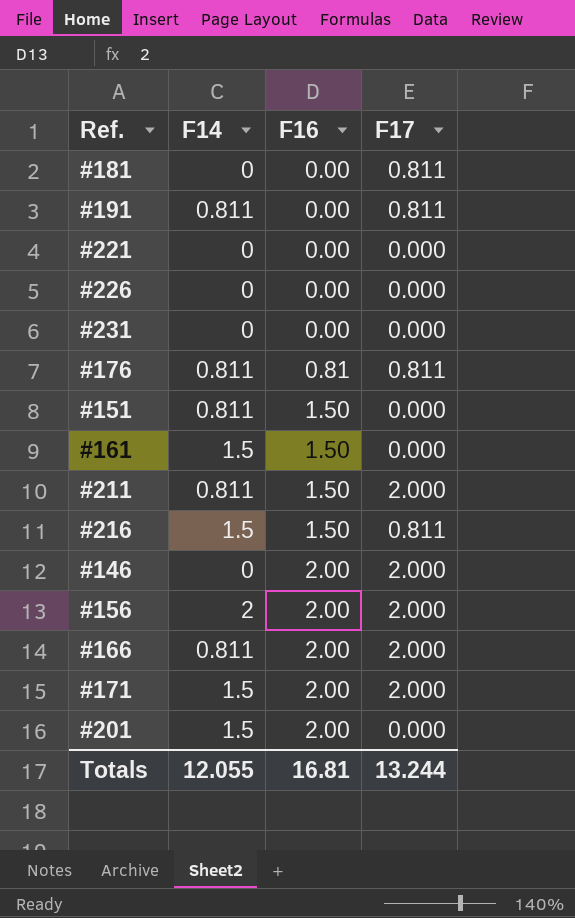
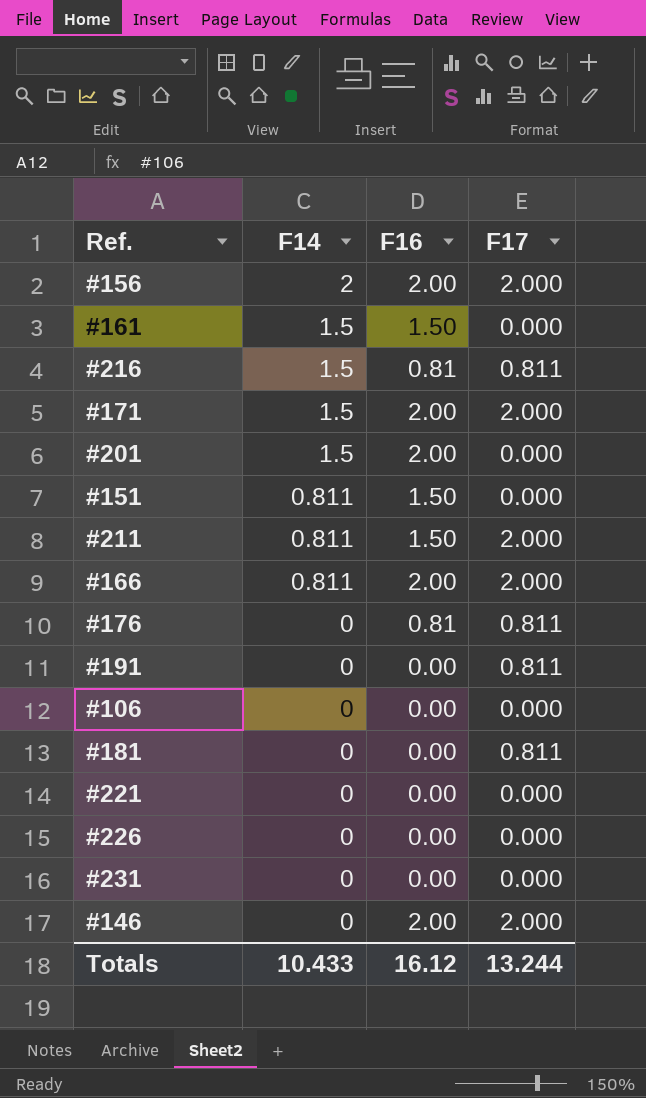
row order: F16 ascending -> F14 descending
#216 | F16: 1.50 -> 0.81
#176 | F14: 0.811 -> 0
#191 | F14: 0.811 -> 0
row #106: none -> 0 | 0.00 | 0.000
Totals | F14: 12.055 -> 10.433
Totals | F16: 16.81 -> 16.12

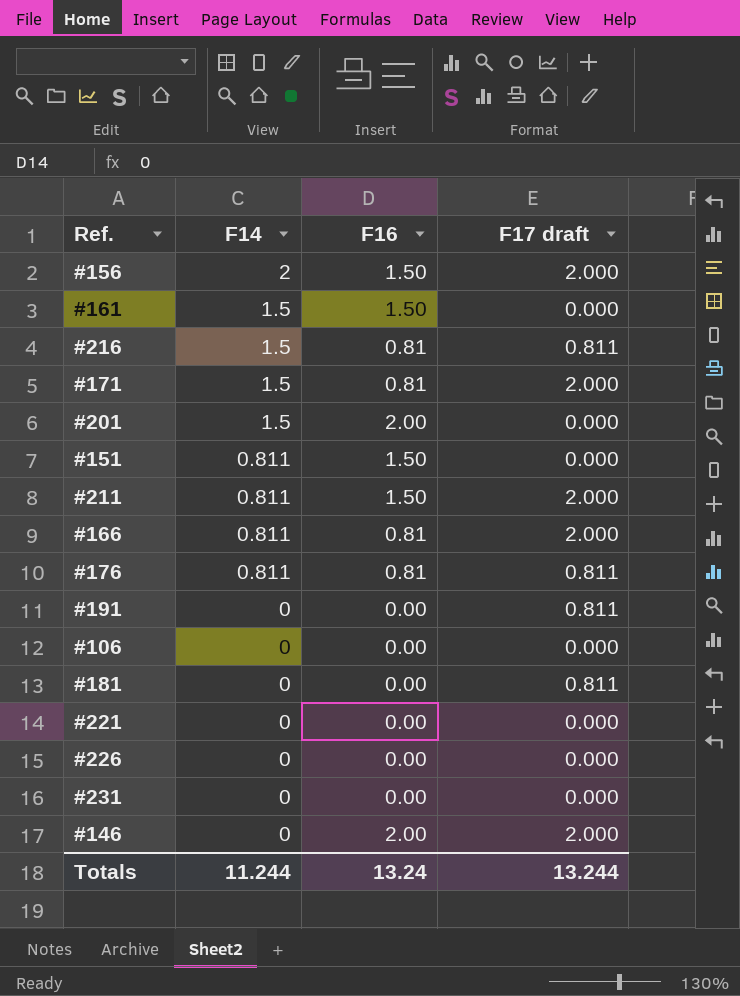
column name: F17 -> F17 draft
#156 | F16: 2.00 -> 1.50
#171 | F16: 2.00 -> 0.81
#166 | F16: 2.00 -> 0.81
#176 | F14: 0 -> 0.811
Totals | F14: 10.433 -> 11.244
Totals | F16: 16.12 -> 13.24

